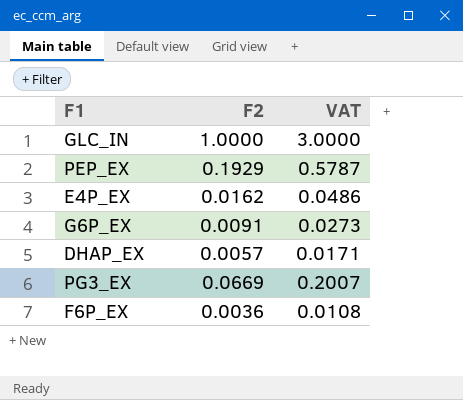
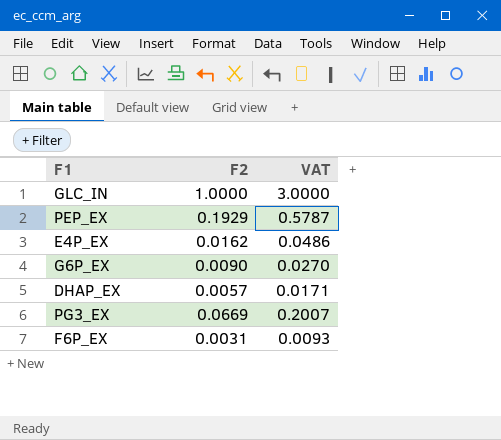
G6P_EX | F2: 0.0091 -> 0.0090
G6P_EX | VAT: 0.0273 -> 0.0270
F6P_EX | F2: 0.0036 -> 0.0031
F6P_EX | VAT: 0.0108 -> 0.0093

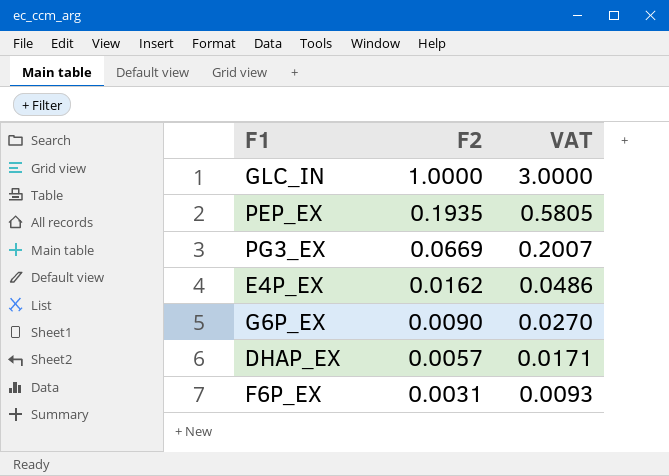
row order: none -> F2 descending
PEP_EX | F2: 0.1929 -> 0.1935
PEP_EX | VAT: 0.5787 -> 0.5805

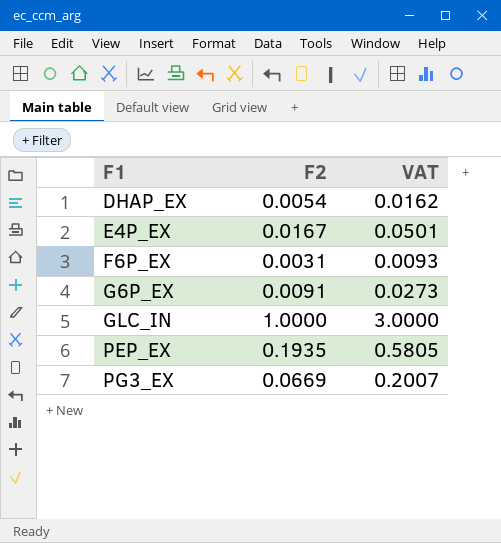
row order: F2 descending -> F1 ascending
DHAP_EX | F2: 0.0057 -> 0.0054
DHAP_EX | VAT: 0.0171 -> 0.0162
E4P_EX | F2: 0.0162 -> 0.0167
E4P_EX | VAT: 0.0486 -> 0.0501
G6P_EX | F2: 0.0090 -> 0.0091
G6P_EX | VAT: 0.0270 -> 0.0273

